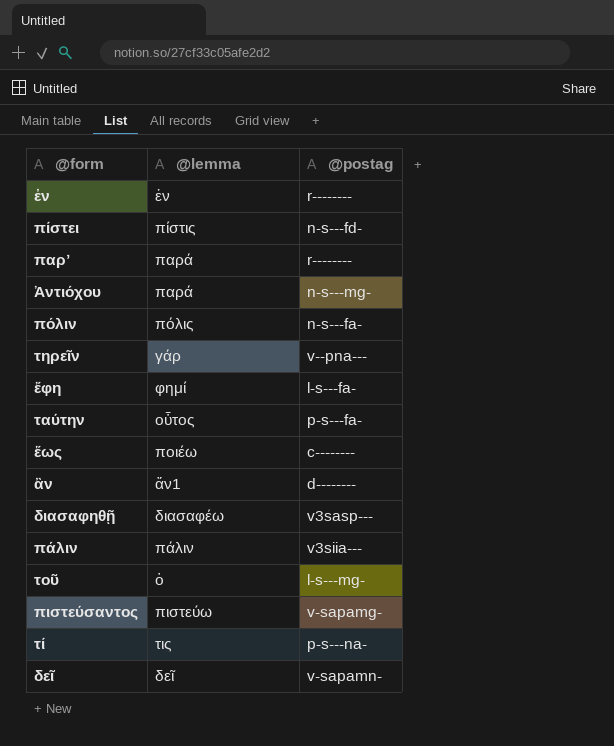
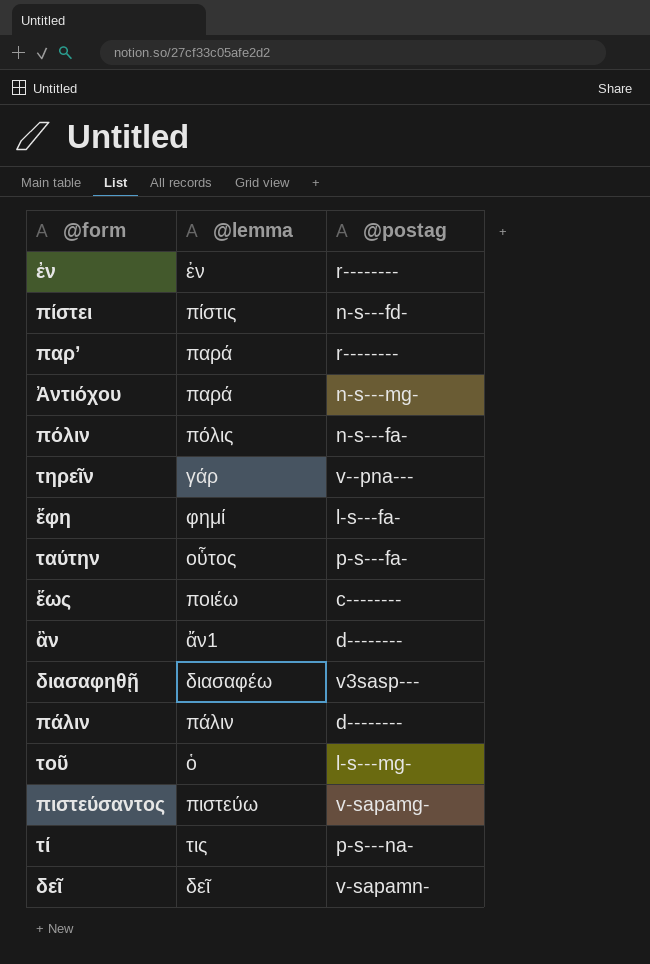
πάλιν | @postag: v3siia--- -> d--------

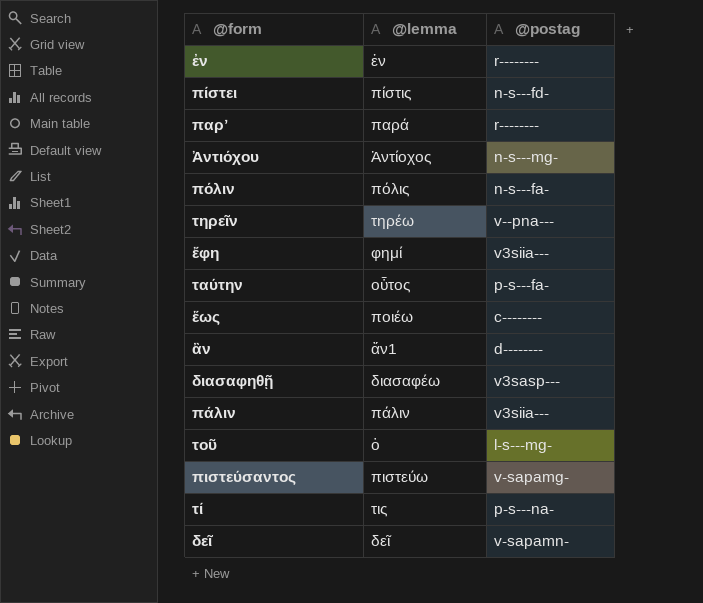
Ἀντιόχου | @lemma: παρά -> Ἀντίοχος
τηρεῖν | @lemma: γάρ -> τηρέω
ἔφη | @postag: l-s---fa- -> v3siia---
πάλιν | @postag: d-------- -> v3siia---

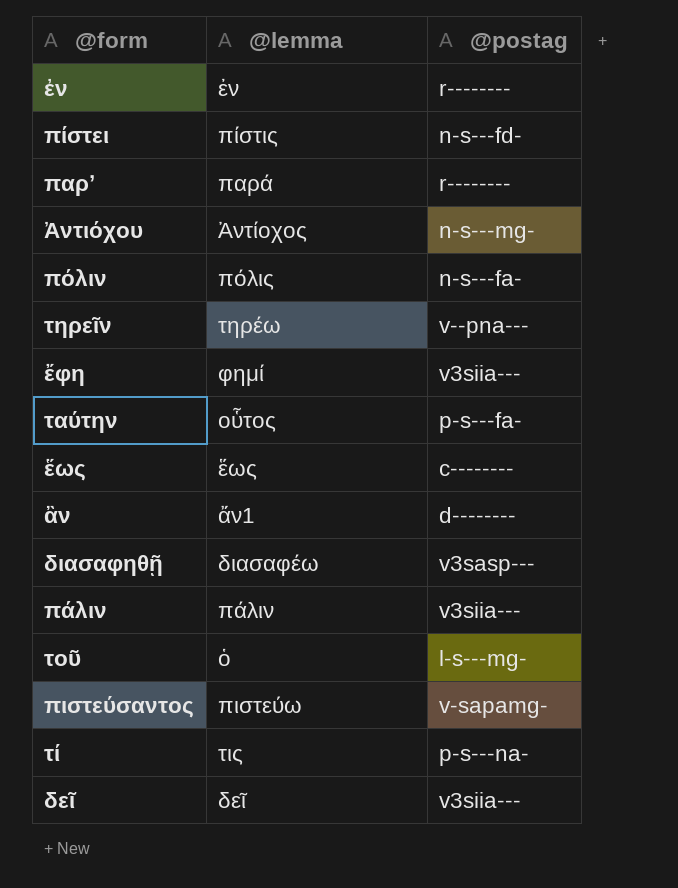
ἕως | @lemma: ποιέω -> ἕως
δεῖ | @postag: v-sapamn- -> v3siia---

